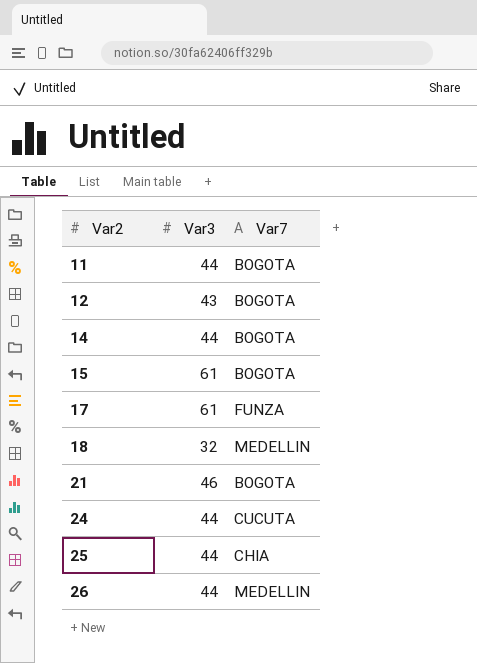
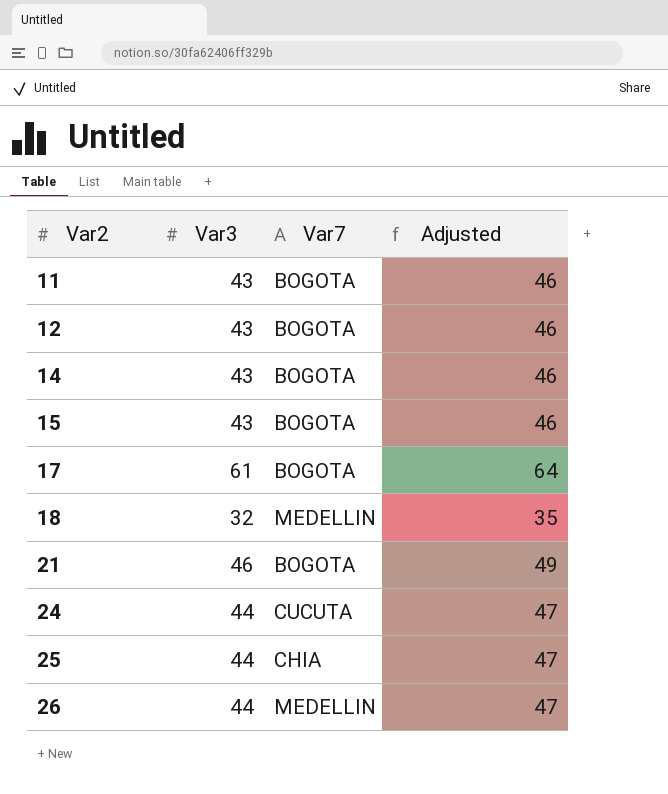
column Adjusted | formula: none -> [Var3] + 3
11 | Var3: 44 -> 43
14 | Var3: 44 -> 43
15 | Var3: 61 -> 43
17 | Var7: FUNZA -> BOGOTA

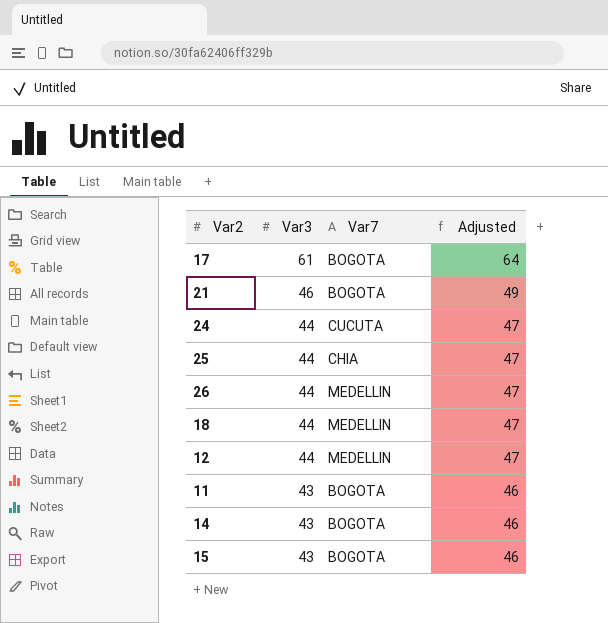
row order: Var2 ascending -> Var3 descending
18 | Var3: 32 -> 44
18 | Adjusted: 35 -> 47
12 | Var3: 43 -> 44
12 | Var7: BOGOTA -> MEDELLIN
12 | Adjusted: 46 -> 47

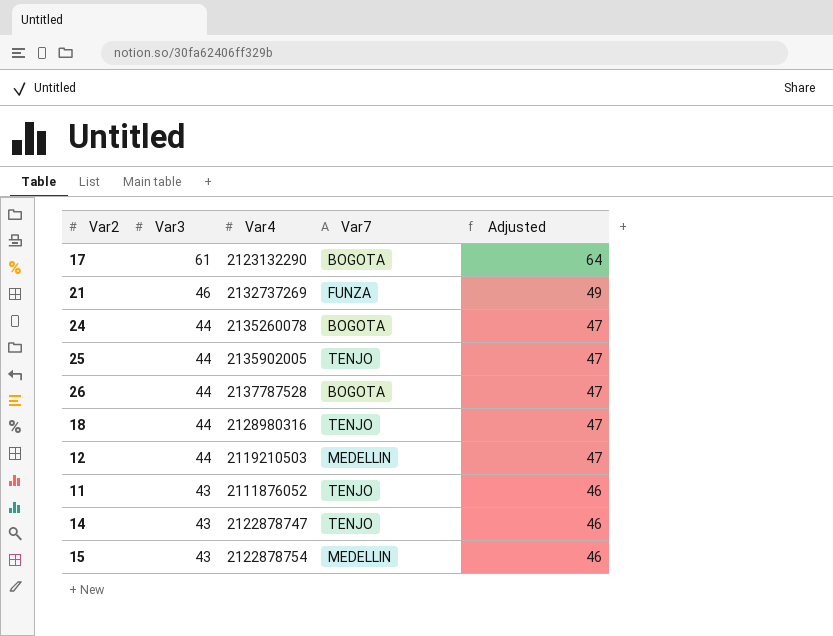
column Var4 | position: none -> 3
21 | Var7: BOGOTA -> FUNZA
24 | Var7: CUCUTA -> BOGOTA
25 | Var7: CHIA -> TENJO
26 | Var7: MEDELLIN -> BOGOTA
18 | Var7: MEDELLIN -> TENJO
11 | Var7: BOGOTA -> TENJO
14 | Var7: BOGOTA -> TENJO
15 | Var7: BOGOTA -> MEDELLIN

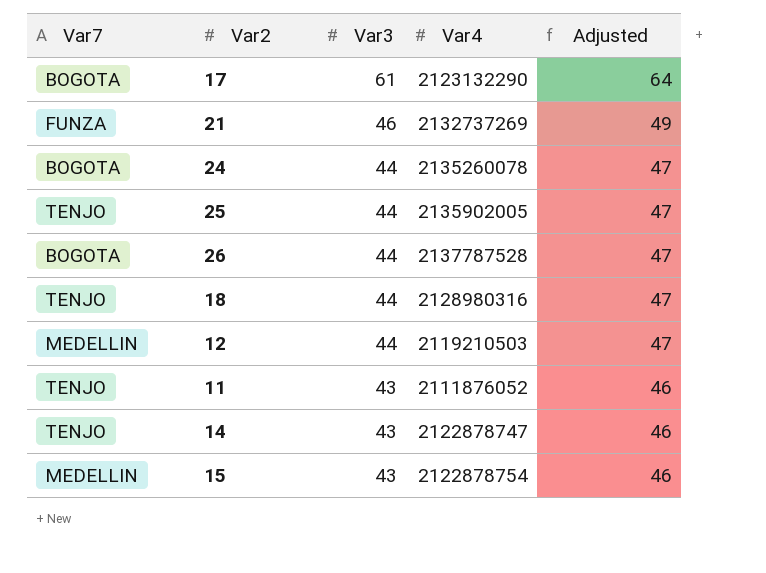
column Var7 | position: 4 -> 1

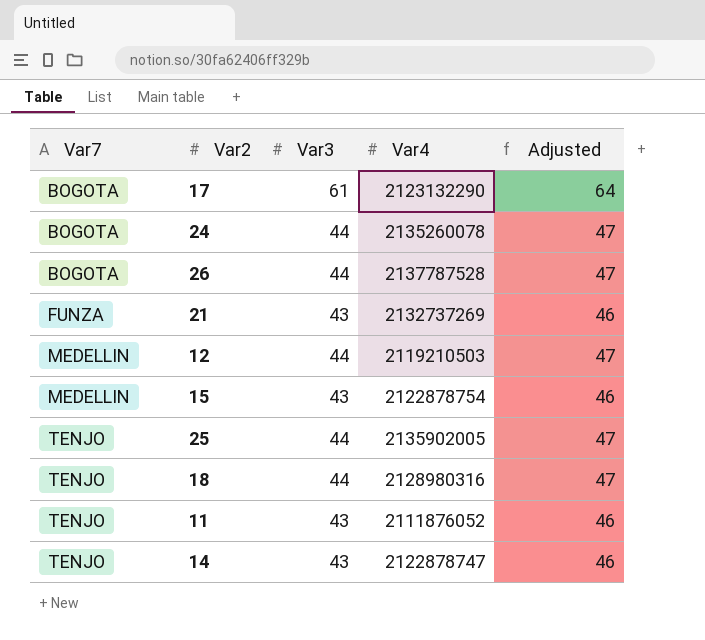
row order: Var3 descending -> Var7 ascending
21 | Var3: 46 -> 43
21 | Adjusted: 49 -> 46

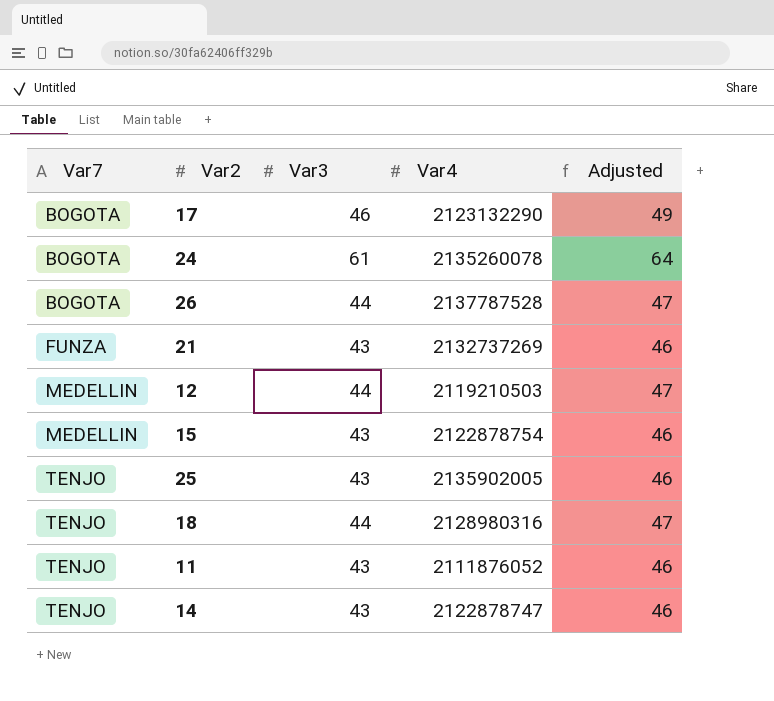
17 | Var3: 61 -> 46
17 | Adjusted: 64 -> 49
24 | Var3: 44 -> 61
24 | Adjusted: 47 -> 64
25 | Var3: 44 -> 43
25 | Adjusted: 47 -> 46

